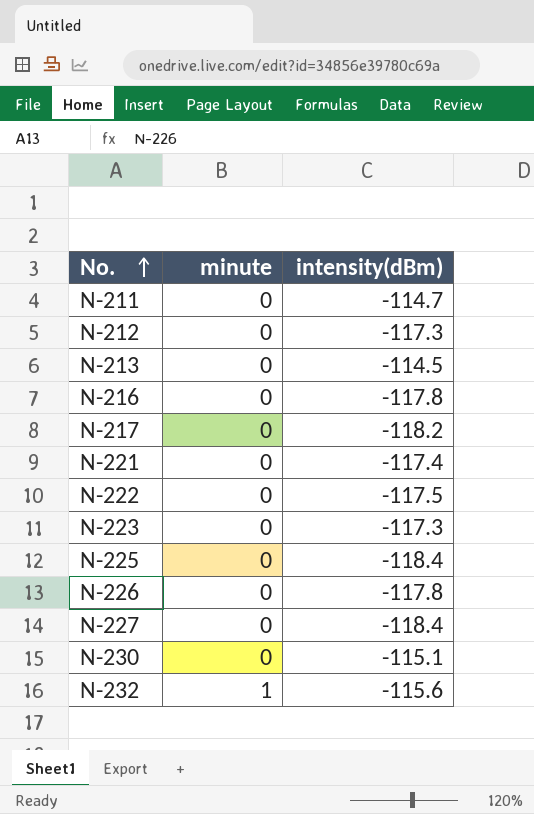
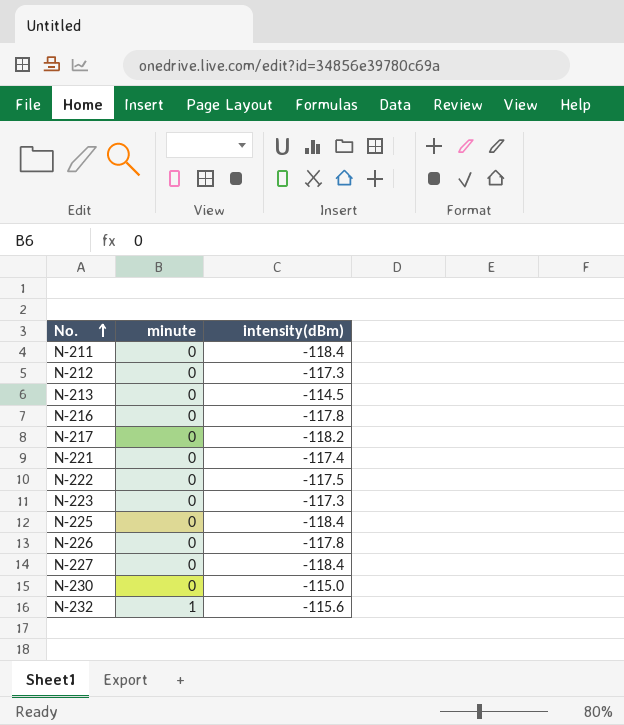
N-211 | intensity(dBm): -114.7 -> -118.4
N-230 | intensity(dBm): -115.1 -> -115.0

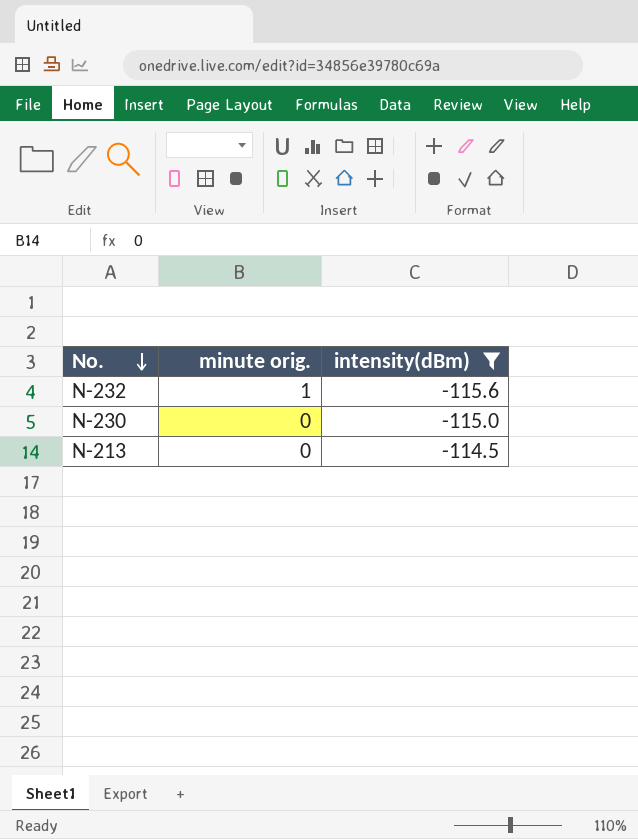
filter: none -> intensity(dBm) >= -115.6
row order: No. ascending -> No. descending
column name: minute -> minute orig.

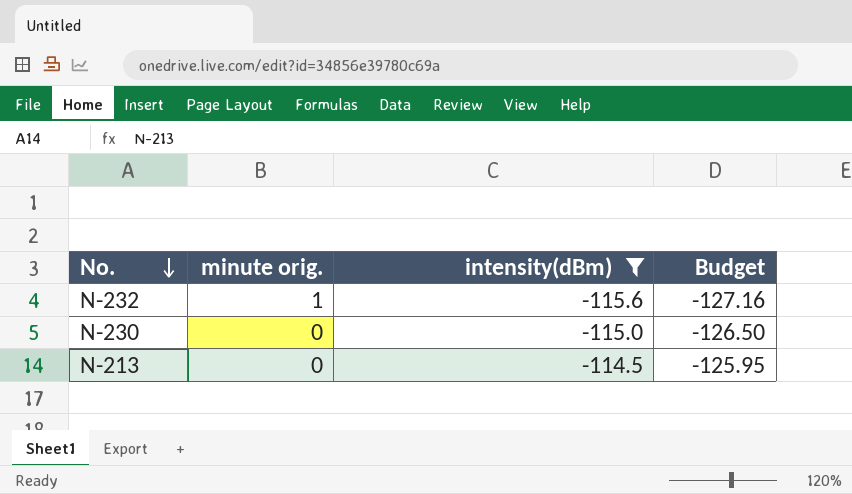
column Budget | formula: none -> [intensity(dBm)] * 1.1

